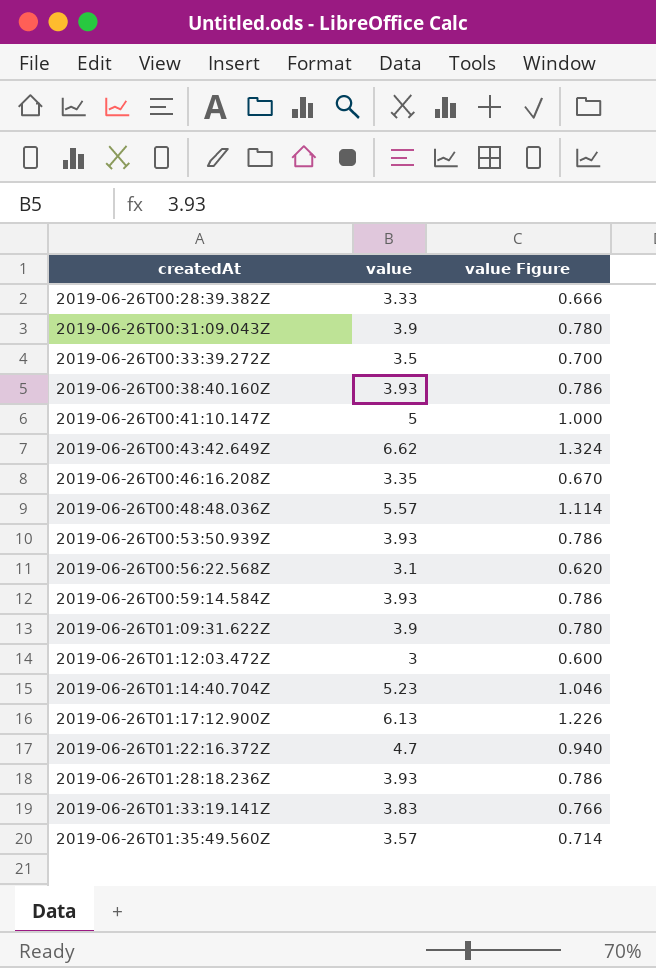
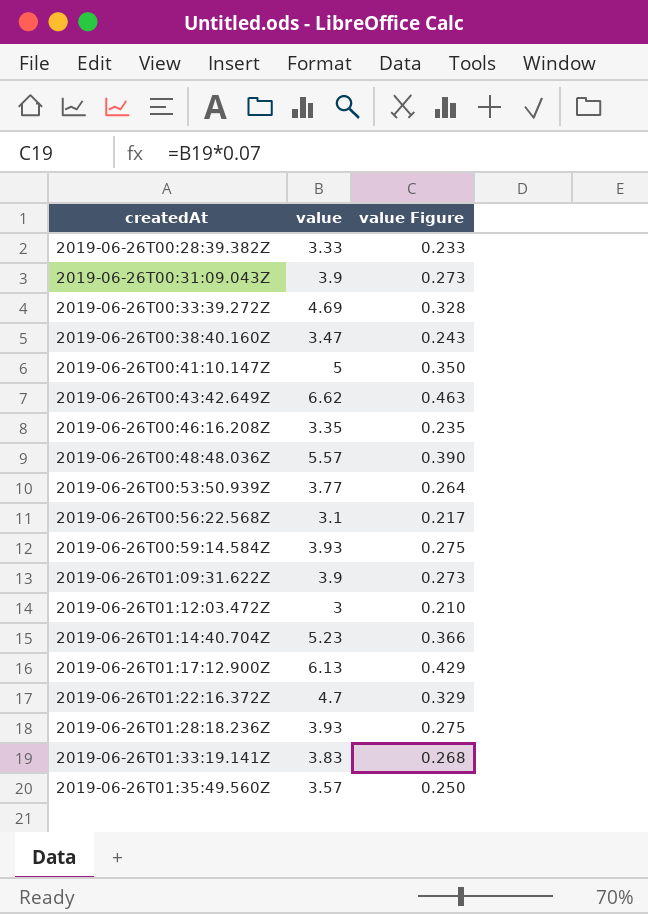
column value Figure | formula: [value] * 0.2 -> [value] * 0.07
2019-06-26T00:33:39.272Z | value: 3.5 -> 4.69
2019-06-26T00:38:40.160Z | value: 3.93 -> 3.47
2019-06-26T00:53:50.939Z | value: 3.93 -> 3.77

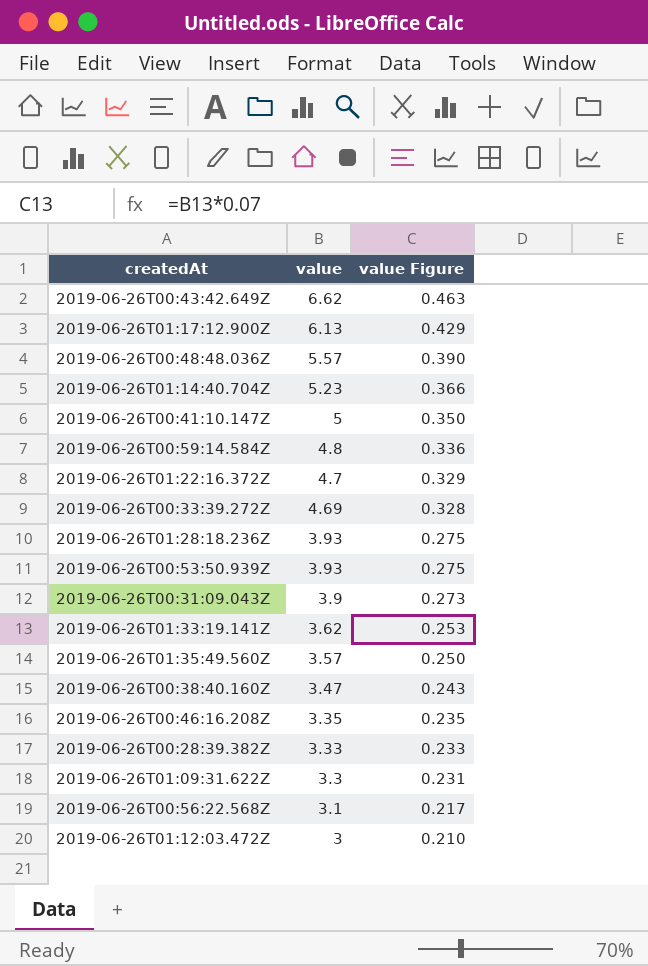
row order: createdAt ascending -> value descending
2019-06-26T00:59:14.584Z | value: 3.93 -> 4.8
2019-06-26T00:59:14.584Z | value Figure: 0.275 -> 0.336
2019-06-26T00:53:50.939Z | value: 3.77 -> 3.93
2019-06-26T00:53:50.939Z | value Figure: 0.264 -> 0.275
2019-06-26T01:33:19.141Z | value: 3.83 -> 3.62
2019-06-26T01:33:19.141Z | value Figure: 0.268 -> 0.253
2019-06-26T01:09:31.622Z | value: 3.9 -> 3.3
2019-06-26T01:09:31.622Z | value Figure: 0.273 -> 0.231

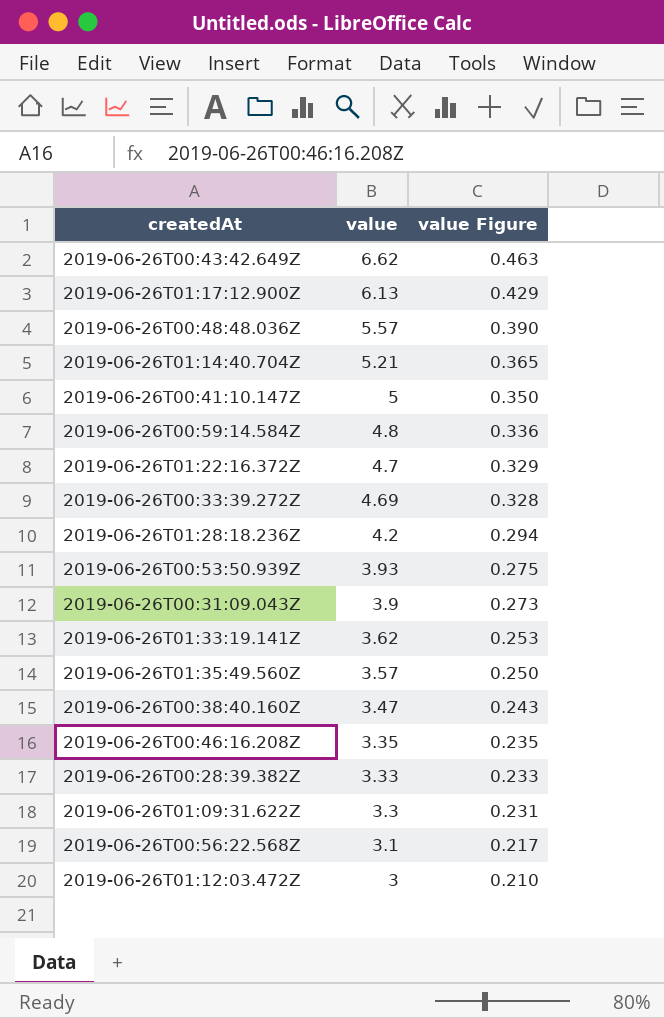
2019-06-26T01:14:40.704Z | value: 5.23 -> 5.21
2019-06-26T01:14:40.704Z | value Figure: 0.366 -> 0.365
2019-06-26T01:28:18.236Z | value: 3.93 -> 4.2
2019-06-26T01:28:18.236Z | value Figure: 0.275 -> 0.294

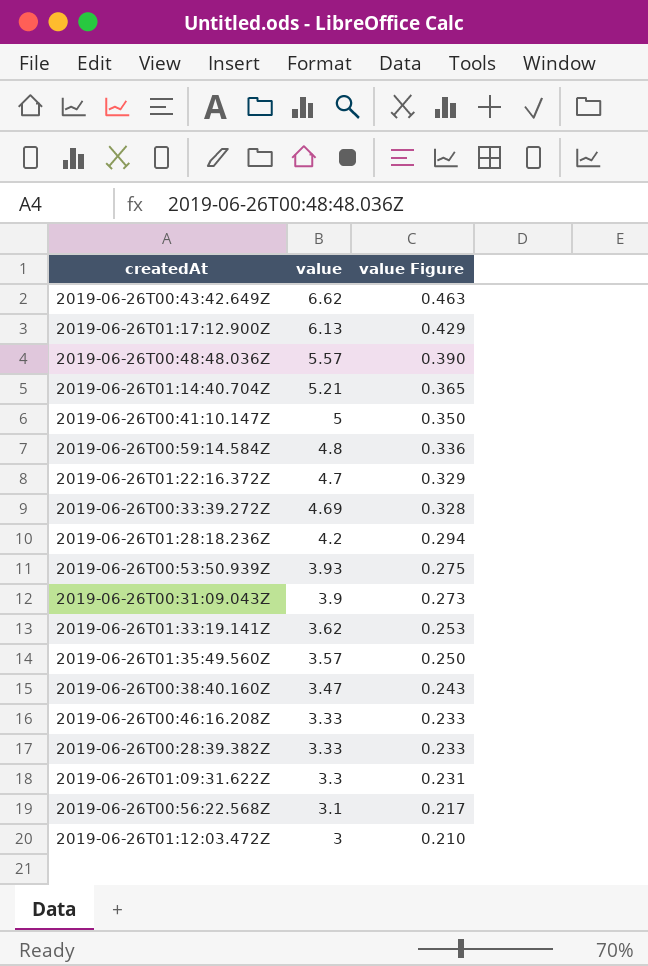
2019-06-26T00:46:16.208Z | value: 3.35 -> 3.33
2019-06-26T00:46:16.208Z | value Figure: 0.235 -> 0.233

